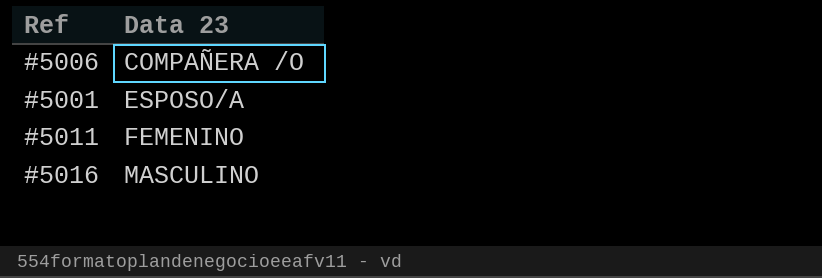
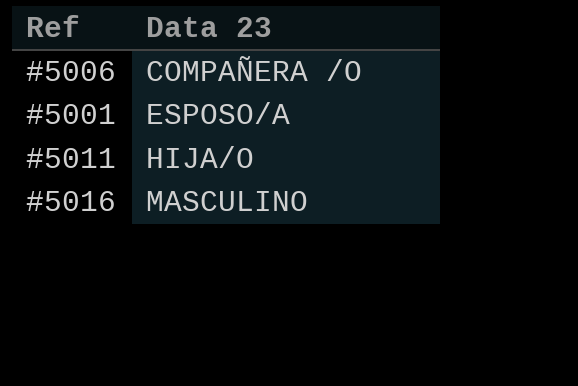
#5011 | Data 23: FEMENINO -> HIJA/O

